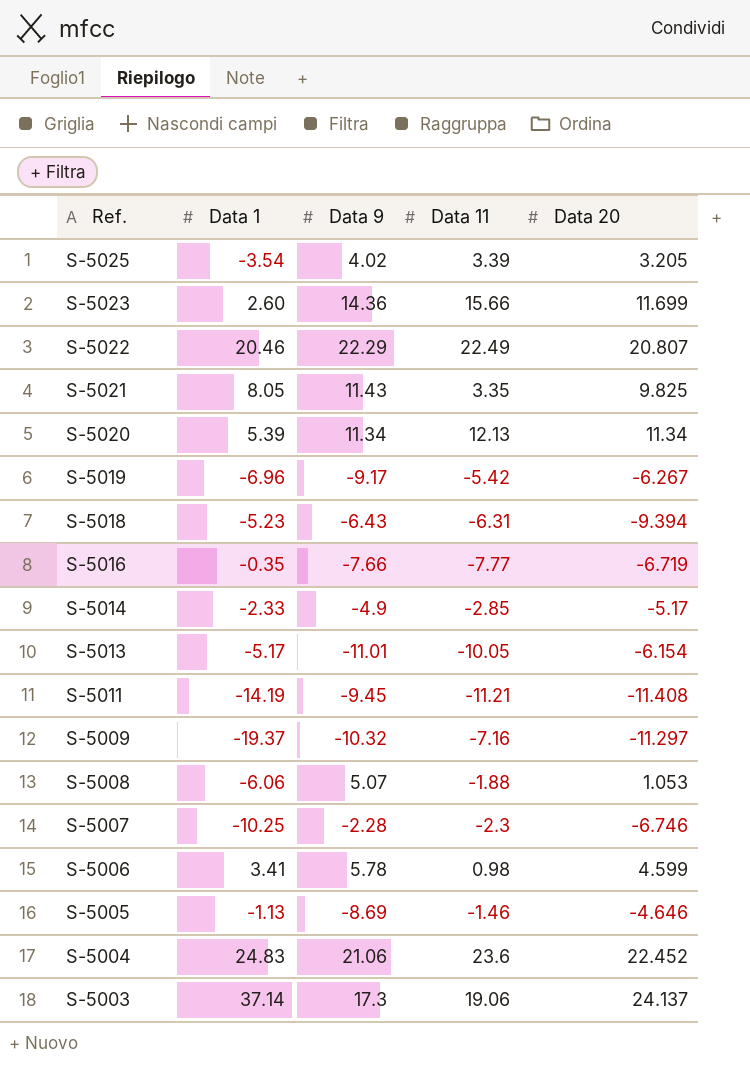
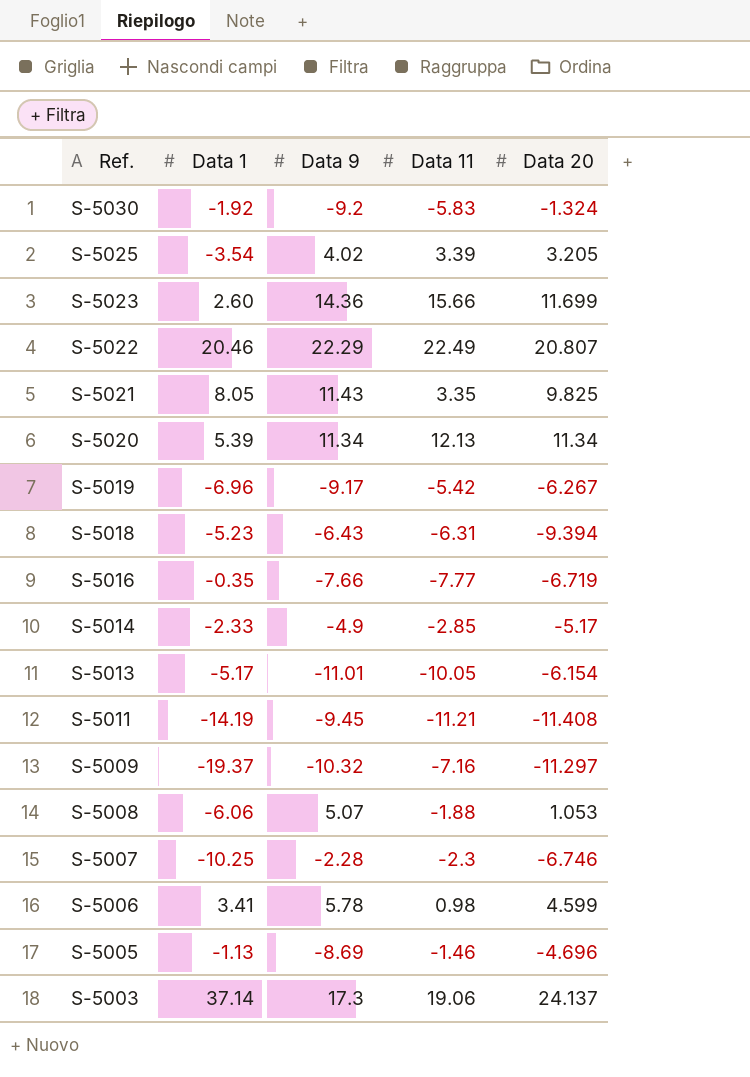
row S-5004: 24.83 | 21.06 | 23.6 | 22.452 -> none
row S-5030: none -> -1.92 | -9.2 | -5.83 | -1.324
S-5005 | Data 20: -4.646 -> -4.696

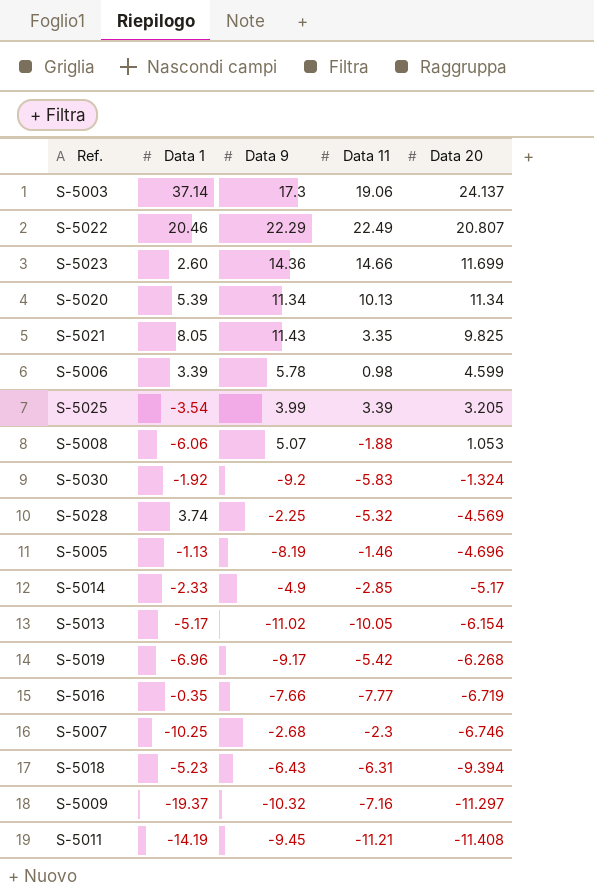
row order: Ref. descending -> Data 20 descending
S-5023 | Data 11: 15.66 -> 14.66
S-5020 | Data 11: 12.13 -> 10.13
S-5006 | Data 1: 3.41 -> 3.39
S-5025 | Data 9: 4.02 -> 3.99
row S-5028: none -> 3.74 | -2.25 | -5.32 | -4.569
S-5005 | Data 9: -8.69 -> -8.19
S-5013 | Data 9: -11.01 -> -11.02
S-5019 | Data 20: -6.267 -> -6.268
S-5007 | Data 9: -2.28 -> -2.68

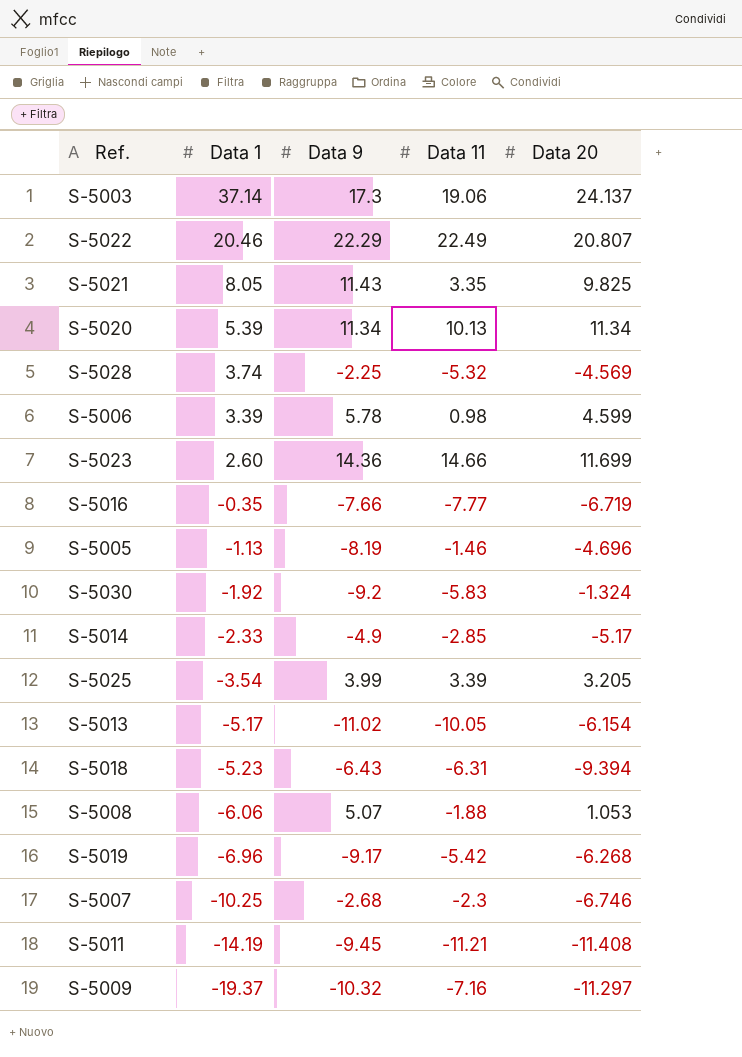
row order: Data 20 descending -> Data 1 descending

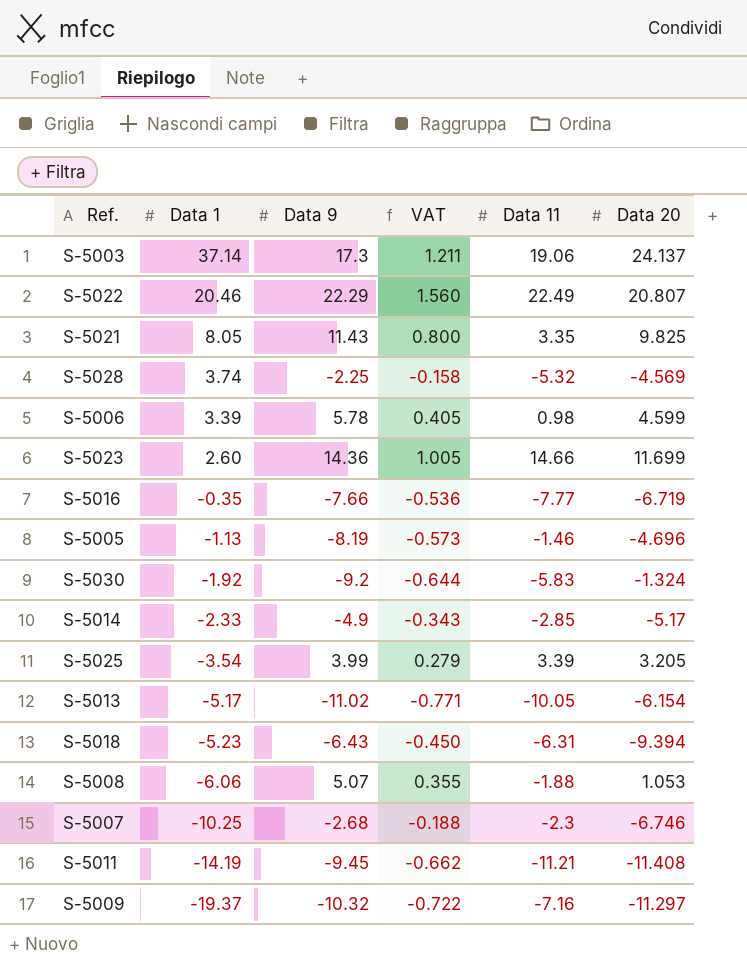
column VAT | formula: none -> [Data 9] * 0.07
row S-5020: 5.39 | 11.34 | 10.13 | 11.34 -> none
row S-5019: -6.96 | -9.17 | -5.42 | -6.268 -> none

